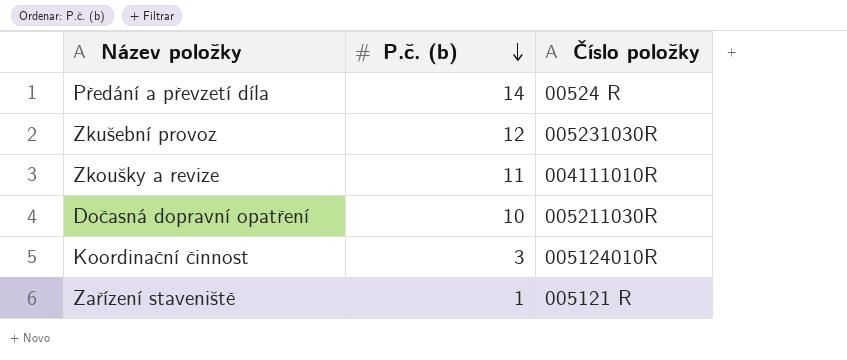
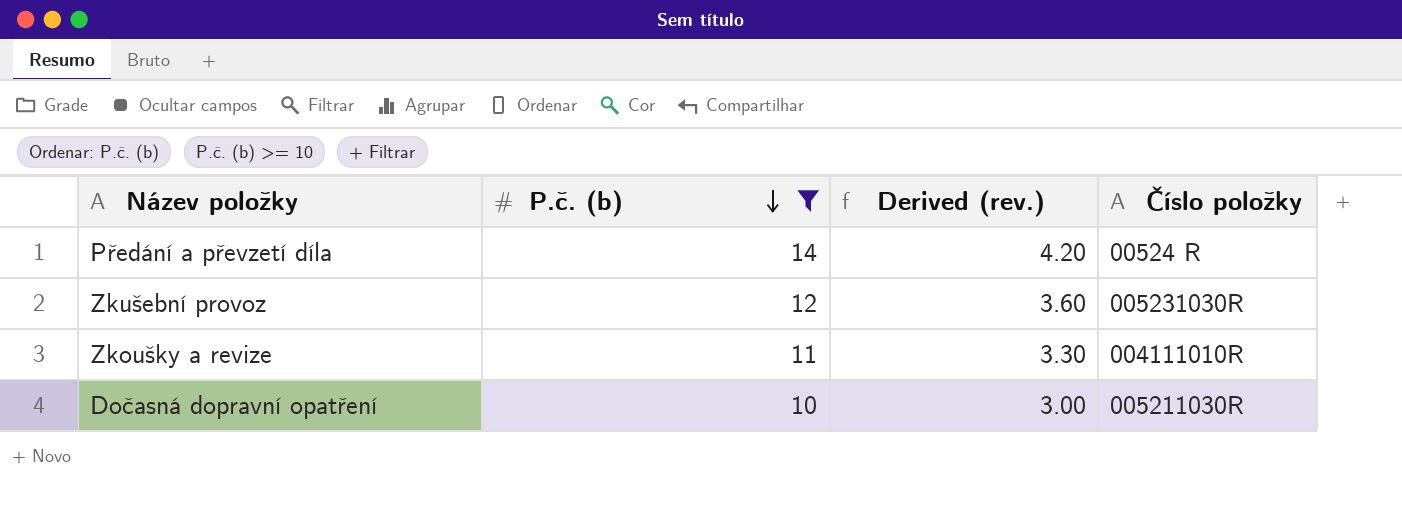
filter: none -> P.č. (b) >= 10
column Derived (rev.) | formula: none -> [P.č. (b)] * 0.3

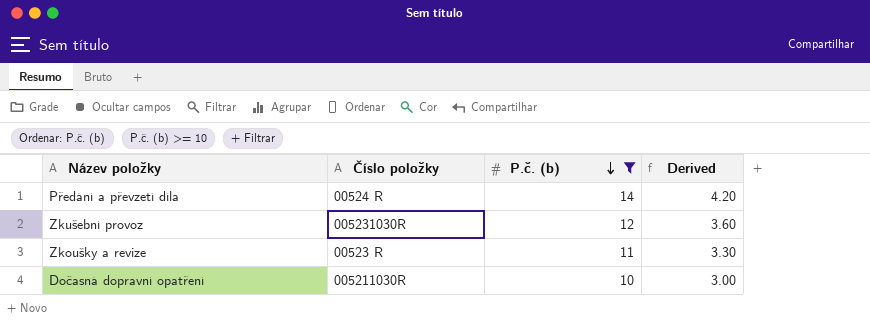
column Číslo položky | position: 4 -> 2
column name: Derived (rev.) -> Derived
Zkoušky a revize | Číslo položky: 004111010R -> 00523 R

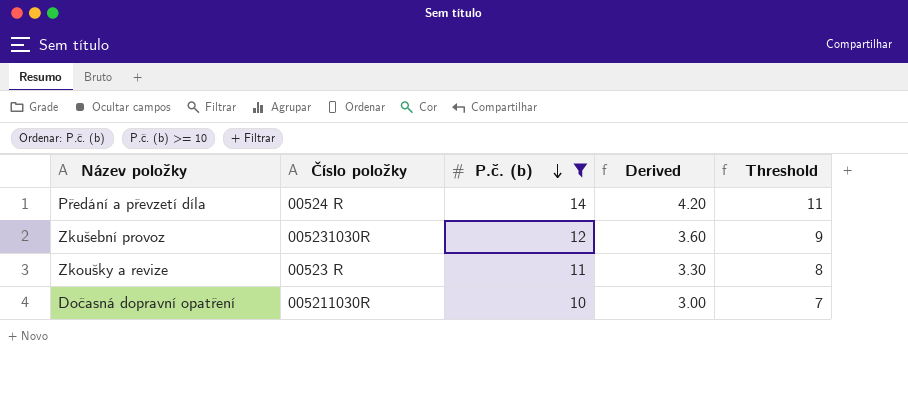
column Threshold | formula: none -> [P.č. (b)] - 3

